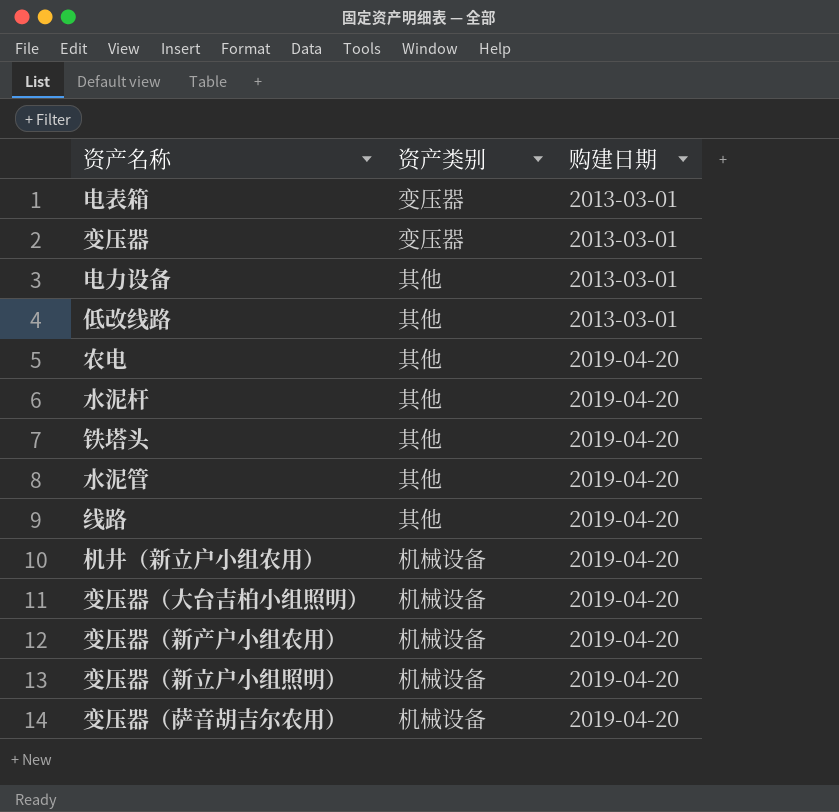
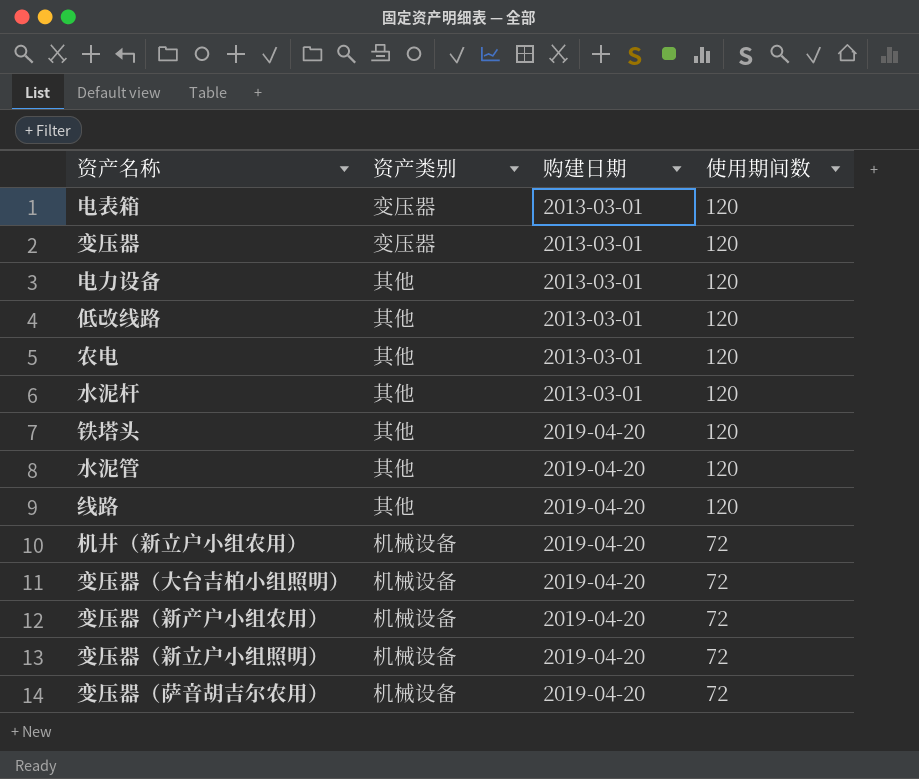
column 使用期间数 | position: none -> 4
农电 | 购建日期: 2019-04-20 -> 2013-03-01
水泥杆 | 购建日期: 2019-04-20 -> 2013-03-01

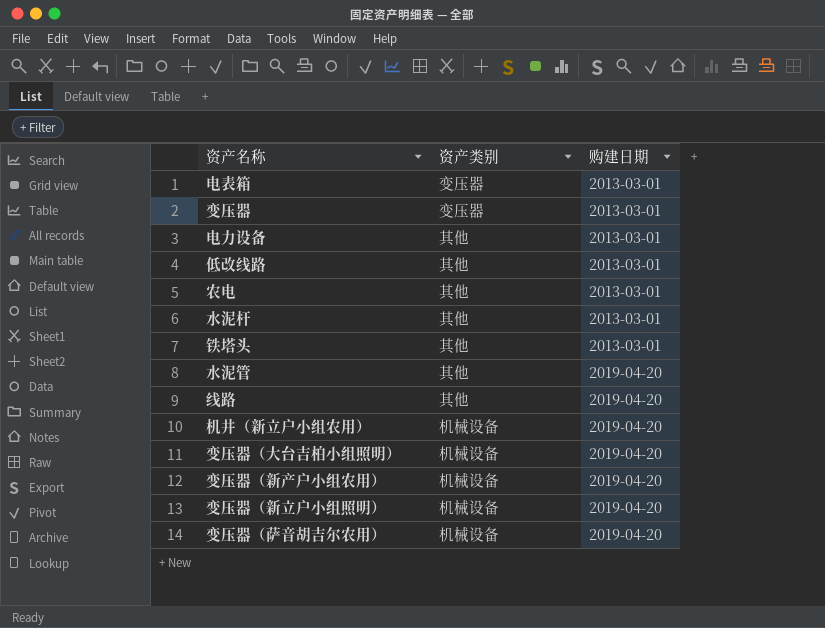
column 使用期间数 | position: 4 -> none
铁塔头 | 购建日期: 2019-04-20 -> 2013-03-01

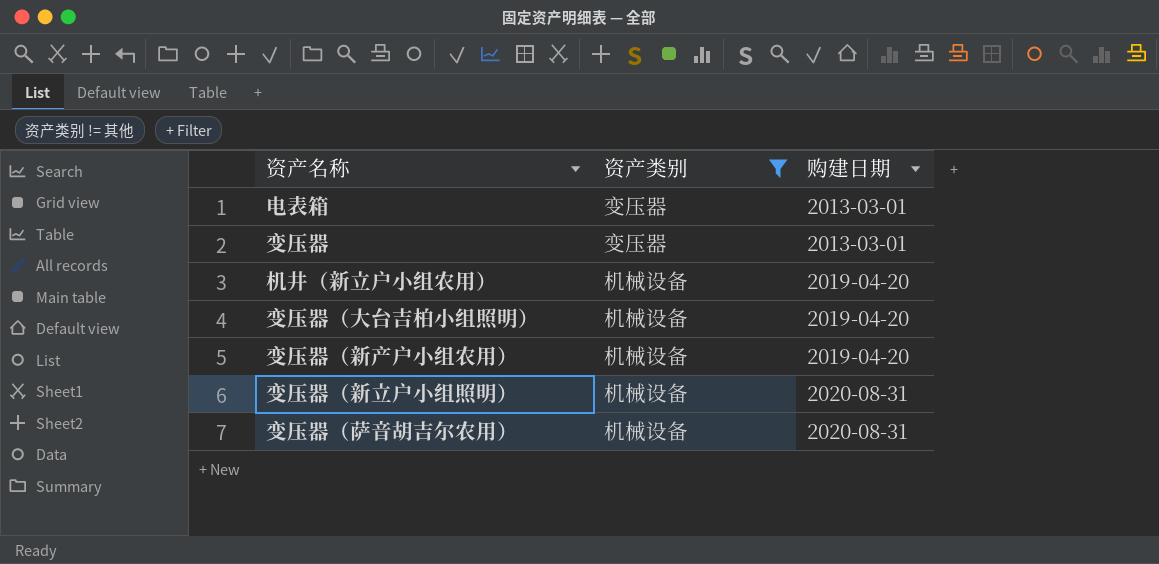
filter: none -> 资产类别 != 其他
变压器（新立户小组照明） | 购建日期: 2019-04-20 -> 2020-08-31
变压器（萨音胡吉尔农用） | 购建日期: 2019-04-20 -> 2020-08-31

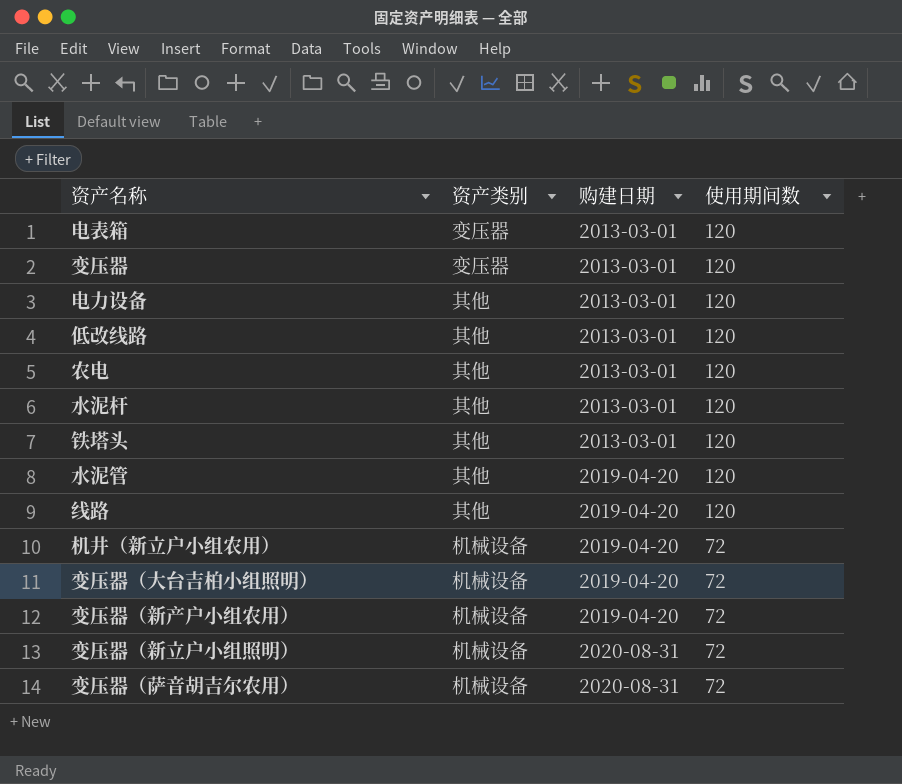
filter: 资产类别 != 其他 -> none
column 使用期间数 | position: none -> 4

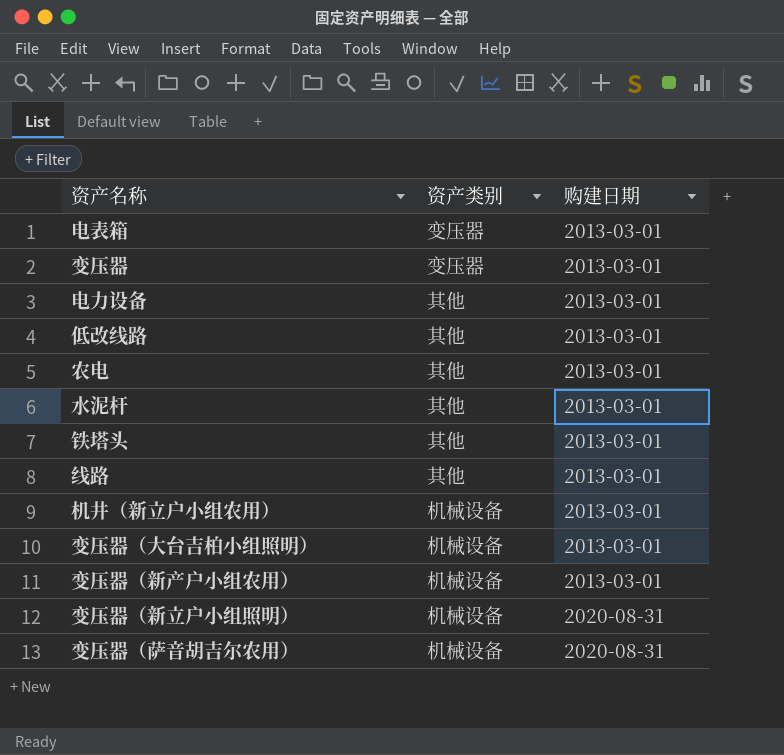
column 使用期间数 | position: 4 -> none
row 水泥管: 其他 | 2019-04-20 | 120 -> none
线路 | 购建日期: 2019-04-20 -> 2013-03-01
机井（新立户小组农用） | 购建日期: 2019-04-20 -> 2013-03-01
变压器（大台吉柏小组照明） | 购建日期: 2019-04-20 -> 2013-03-01
变压器（新产户小组农用） | 购建日期: 2019-04-20 -> 2013-03-01

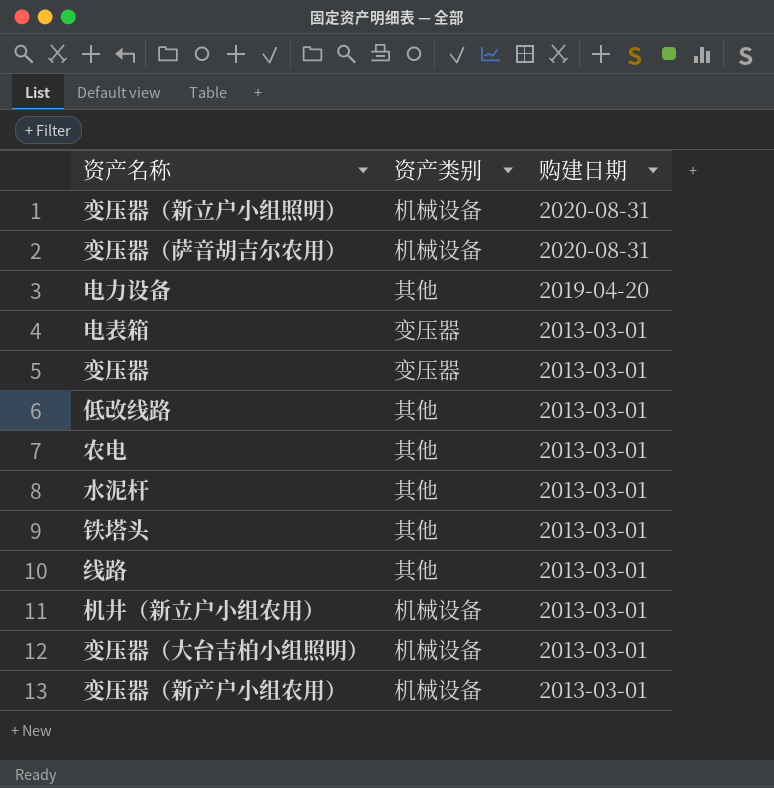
row order: 购建日期 ascending -> 购建日期 descending
电力设备 | 购建日期: 2013-03-01 -> 2019-04-20

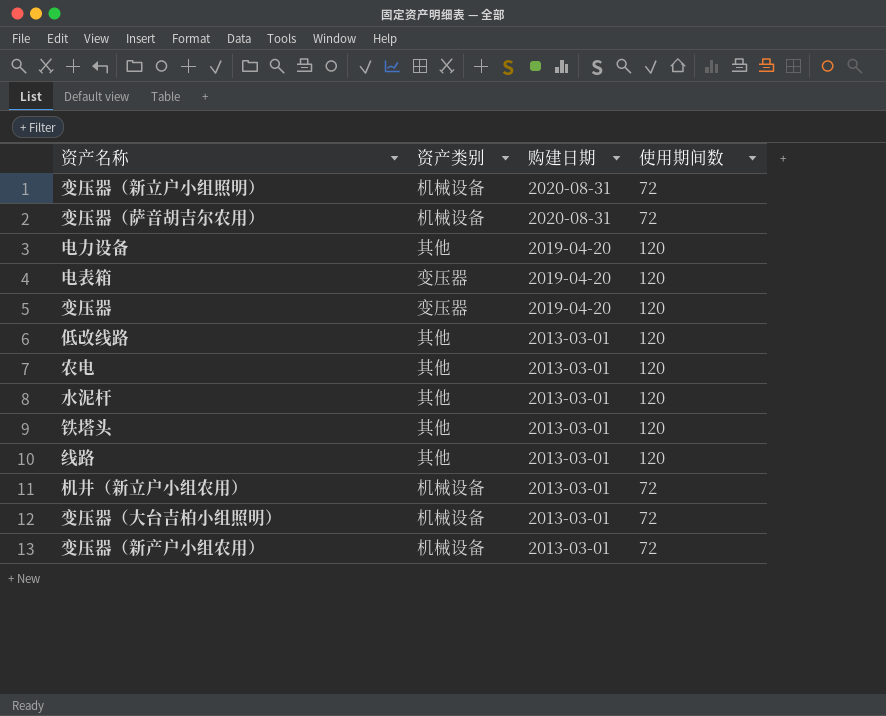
column 使用期间数 | position: none -> 4
电表箱 | 购建日期: 2013-03-01 -> 2019-04-20
变压器 | 购建日期: 2013-03-01 -> 2019-04-20

